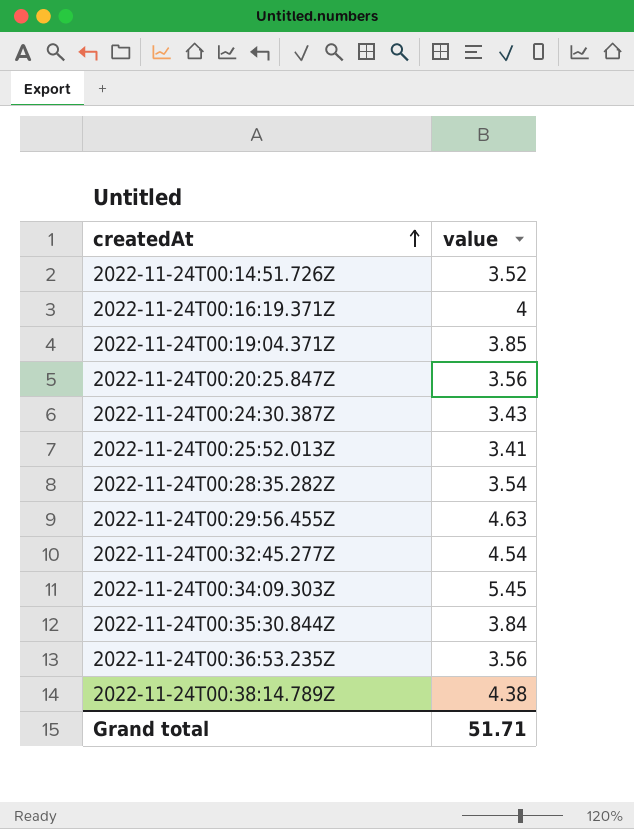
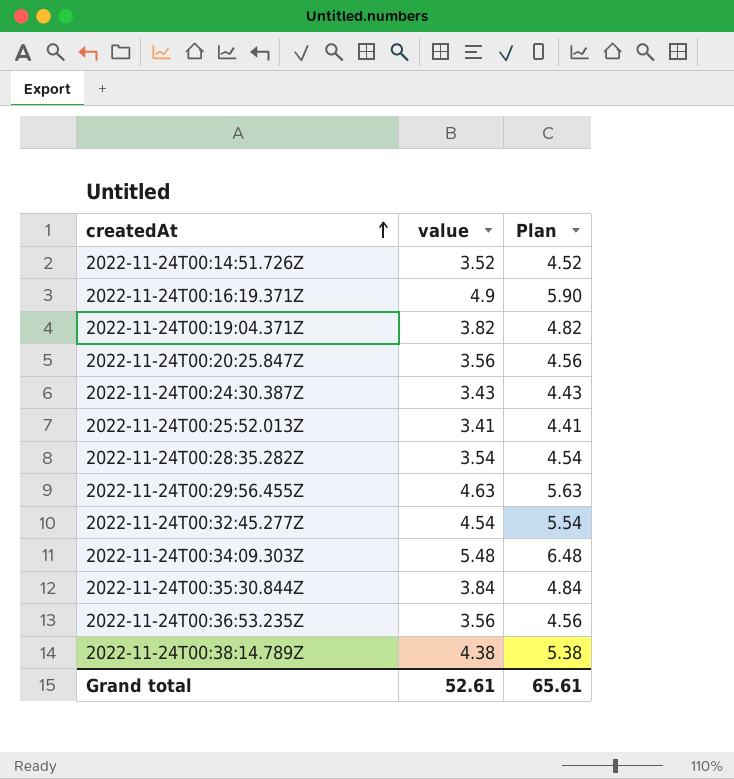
column Plan | formula: none -> [value] + 1
2022-11-24T00:16:19.371Z | value: 4 -> 4.9
2022-11-24T00:19:04.371Z | value: 3.85 -> 3.82
2022-11-24T00:34:09.303Z | value: 5.45 -> 5.48
Grand total | value: 51.71 -> 52.61

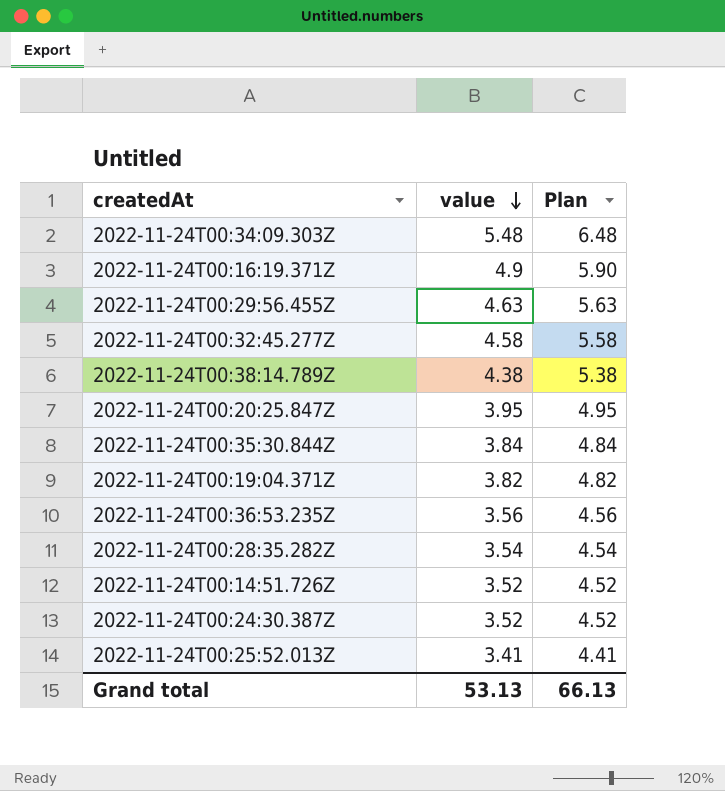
row order: createdAt ascending -> value descending
2022-11-24T00:32:45.277Z | value: 4.54 -> 4.58
2022-11-24T00:32:45.277Z | Plan: 5.54 -> 5.58
2022-11-24T00:20:25.847Z | value: 3.56 -> 3.95
2022-11-24T00:20:25.847Z | Plan: 4.56 -> 4.95
2022-11-24T00:24:30.387Z | value: 3.43 -> 3.52
2022-11-24T00:24:30.387Z | Plan: 4.43 -> 4.52
Grand total | value: 52.61 -> 53.13
Grand total | Plan: 65.61 -> 66.13

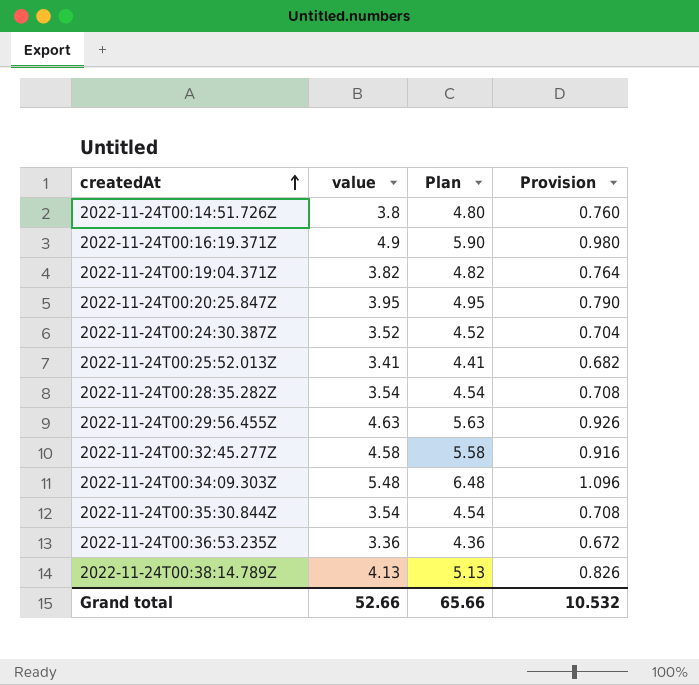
row order: value descending -> createdAt ascending
column Provision | formula: none -> [value] * 0.2
2022-11-24T00:14:51.726Z | value: 3.52 -> 3.8
2022-11-24T00:14:51.726Z | Plan: 4.52 -> 4.80
2022-11-24T00:35:30.844Z | value: 3.84 -> 3.54
2022-11-24T00:35:30.844Z | Plan: 4.84 -> 4.54
2022-11-24T00:36:53.235Z | value: 3.56 -> 3.36
2022-11-24T00:36:53.235Z | Plan: 4.56 -> 4.36
2022-11-24T00:38:14.789Z | value: 4.38 -> 4.13
2022-11-24T00:38:14.789Z | Plan: 5.38 -> 5.13
Grand total | value: 53.13 -> 52.66
Grand total | Plan: 66.13 -> 65.66

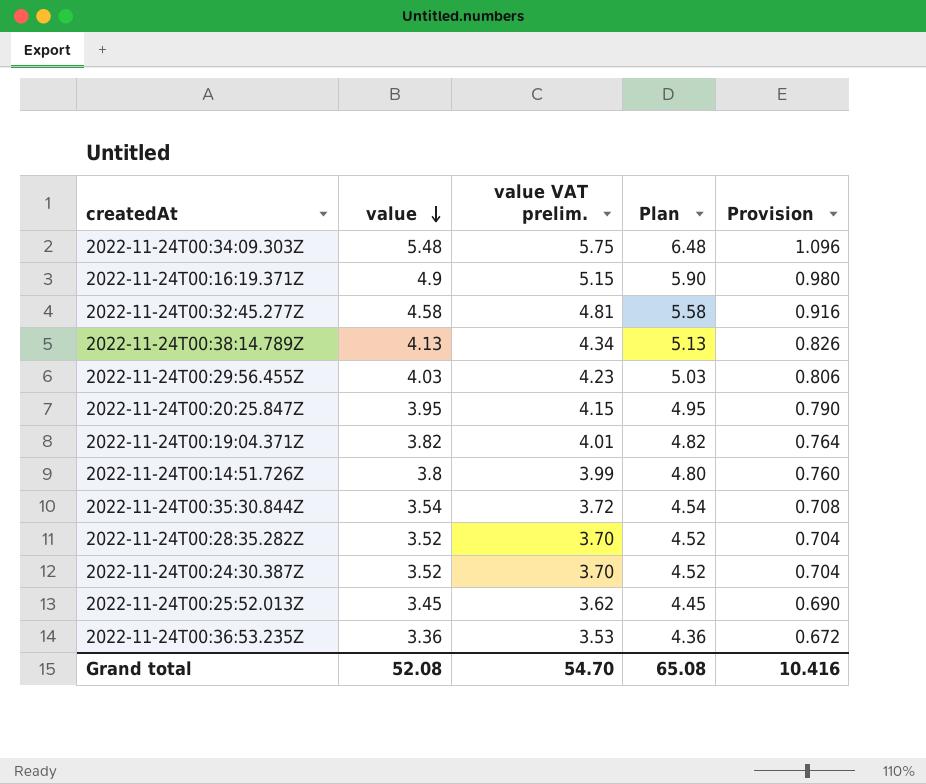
row order: createdAt ascending -> value descending
column value VAT prelim. | formula: none -> [value] * 1.05
2022-11-24T00:29:56.455Z | value: 4.63 -> 4.03
2022-11-24T00:29:56.455Z | Plan: 5.63 -> 5.03
2022-11-24T00:29:56.455Z | Provision: 0.926 -> 0.806
2022-11-24T00:28:35.282Z | value: 3.54 -> 3.52
2022-11-24T00:28:35.282Z | Plan: 4.54 -> 4.52
2022-11-24T00:28:35.282Z | Provision: 0.708 -> 0.704
2022-11-24T00:25:52.013Z | value: 3.41 -> 3.45
2022-11-24T00:25:52.013Z | Plan: 4.41 -> 4.45
2022-11-24T00:25:52.013Z | Provision: 0.682 -> 0.690
Grand total | value: 52.66 -> 52.08
Grand total | Plan: 65.66 -> 65.08
Grand total | Provision: 10.532 -> 10.416

